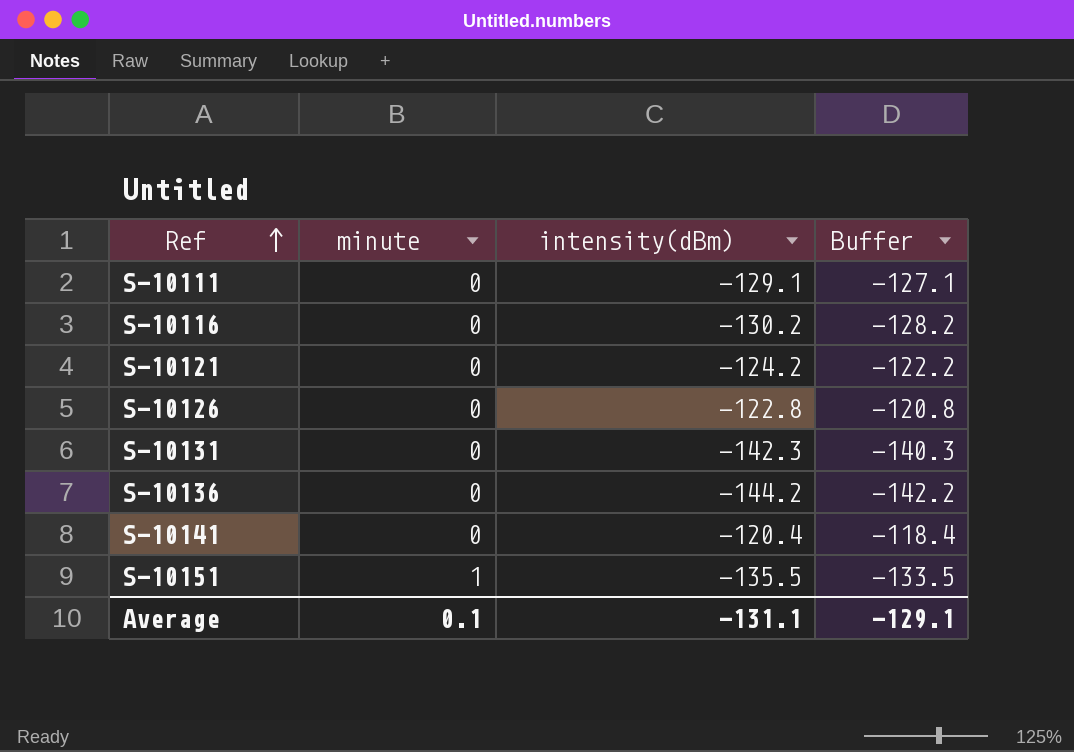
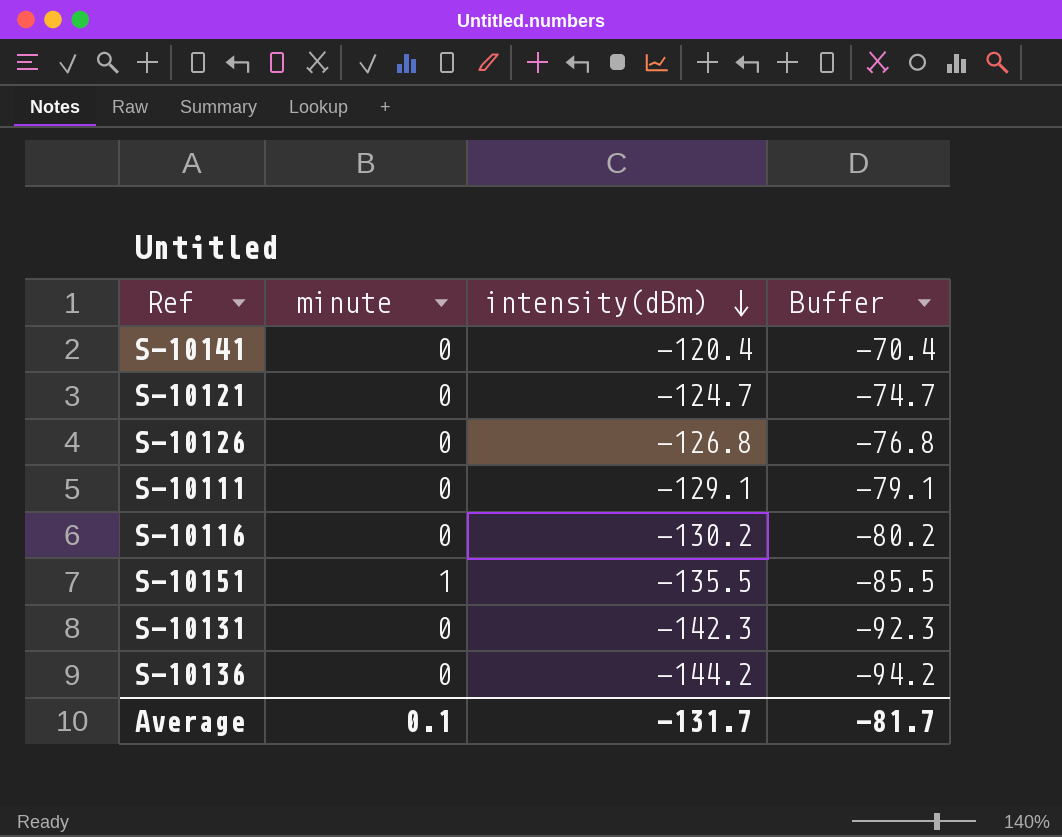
row order: Ref ascending -> intensity(dBm) descending
column Buffer | formula: [intensity(dBm)] + 2 -> [intensity(dBm)] + 50
S-10121 | intensity(dBm): -124.2 -> -124.7
S-10126 | intensity(dBm): -122.8 -> -126.8
Average | intensity(dBm): -131.1 -> -131.7
Average | Buffer: -129.1 -> -81.7

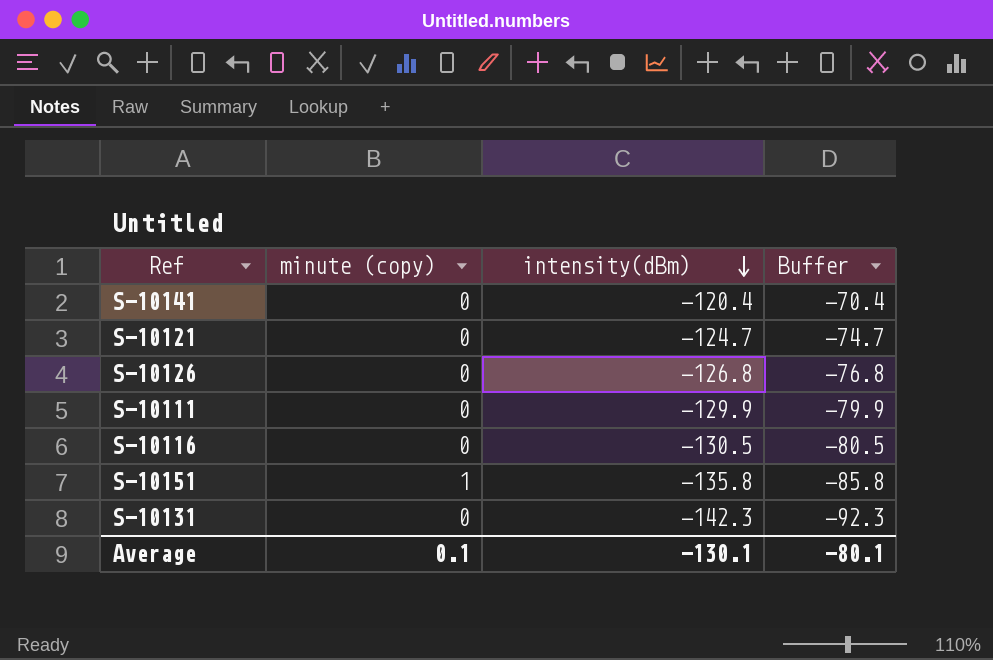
column name: minute -> minute (copy)
row S-10136: 0 | -144.2 | -94.2 -> none
S-10111 | intensity(dBm): -129.1 -> -129.9
S-10111 | Buffer: -79.1 -> -79.9
S-10116 | intensity(dBm): -130.2 -> -130.5
S-10116 | Buffer: -80.2 -> -80.5
S-10151 | intensity(dBm): -135.5 -> -135.8
S-10151 | Buffer: -85.5 -> -85.8
Average | intensity(dBm): -131.7 -> -130.1
Average | Buffer: -81.7 -> -80.1

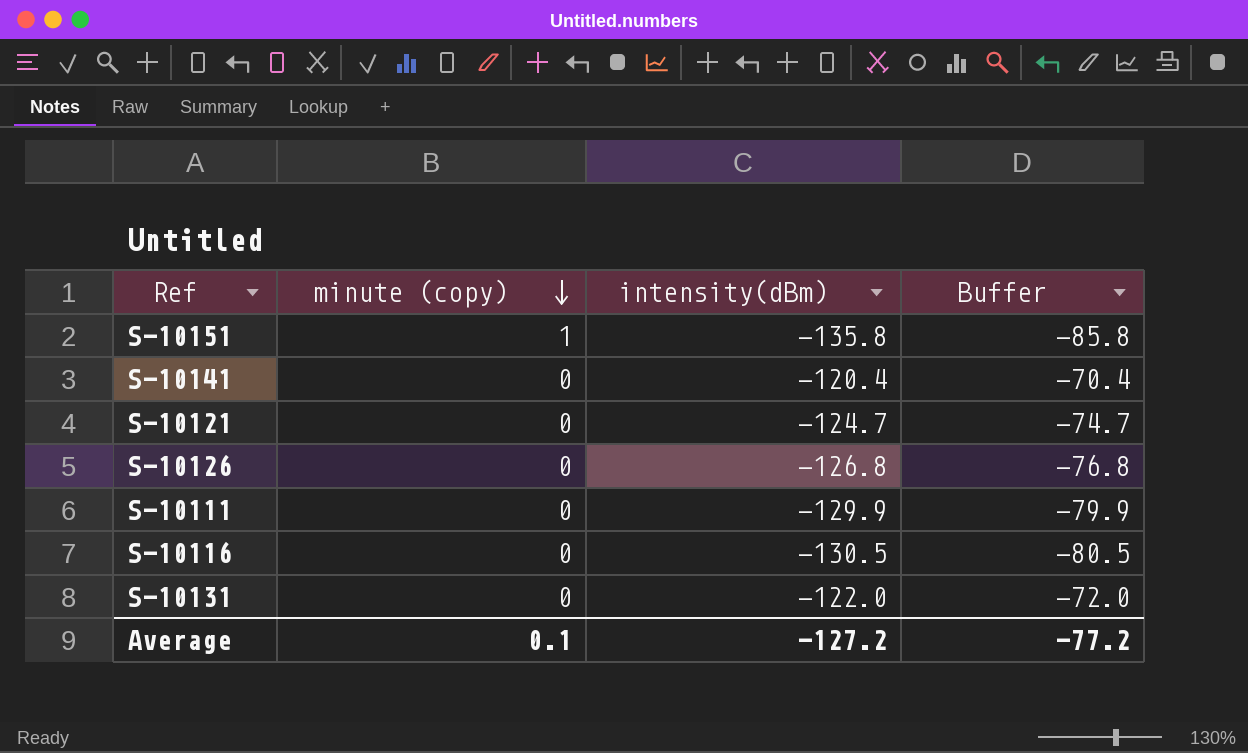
row order: intensity(dBm) descending -> minute (copy) descending
S-10131 | intensity(dBm): -142.3 -> -122.0
S-10131 | Buffer: -92.3 -> -72.0
Average | intensity(dBm): -130.1 -> -127.2
Average | Buffer: -80.1 -> -77.2

